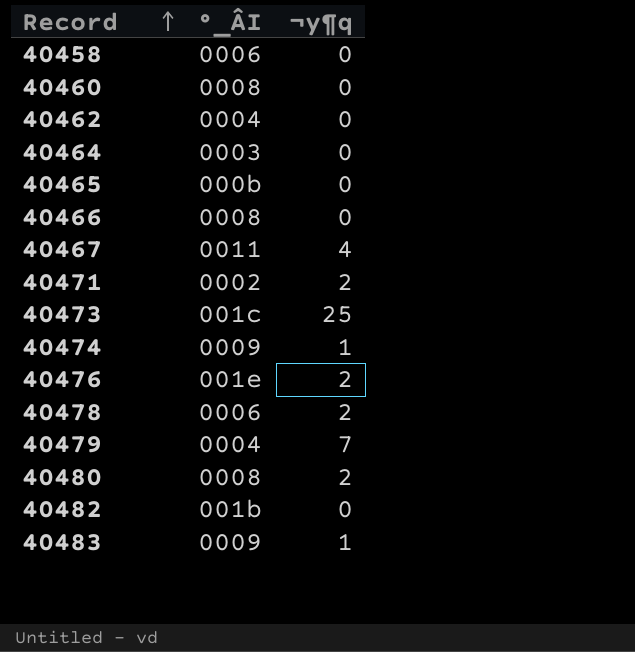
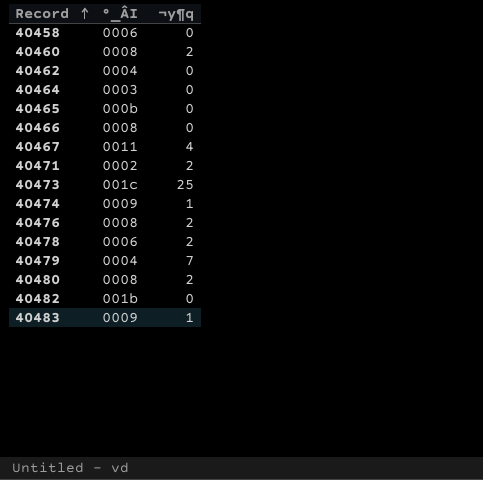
40460 | ¬y¶q: 0 -> 2
40476 | °_ÂI: 001e -> 0008

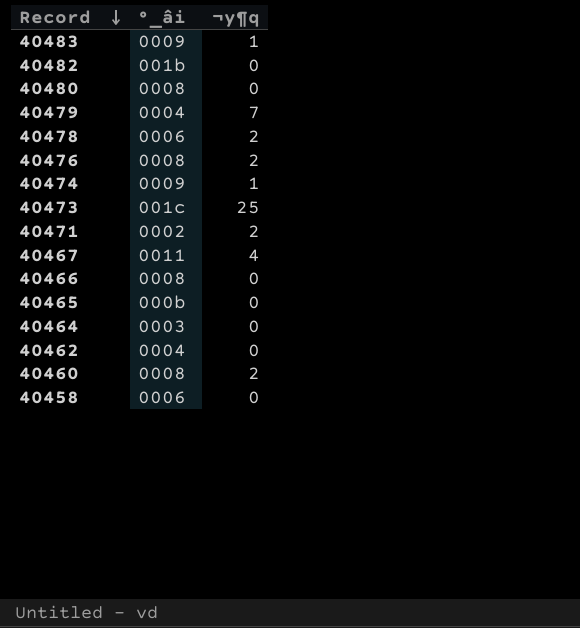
row order: Record ascending -> Record descending
column name: °_ÂI -> °_âi
40480 | ¬y¶q: 2 -> 0

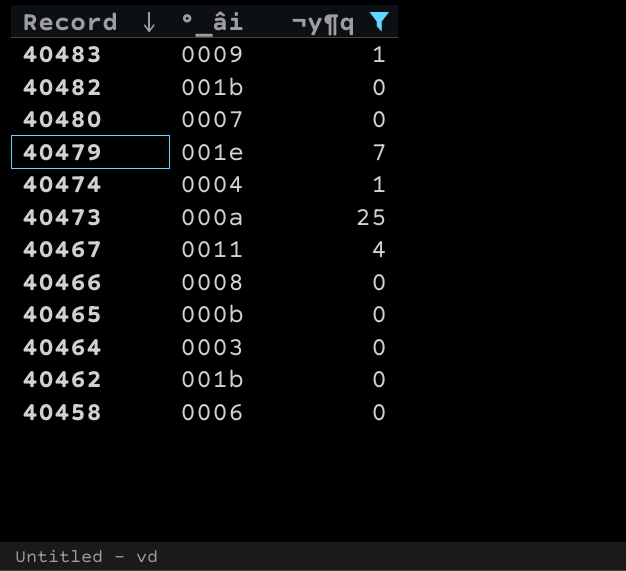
filter: none -> ¬y¶q != 2
40480 | °_âi: 0008 -> 0007
40479 | °_âi: 0004 -> 001e
40474 | °_âi: 0009 -> 0004
40473 | °_âi: 001c -> 000a
40462 | °_âi: 0004 -> 001b

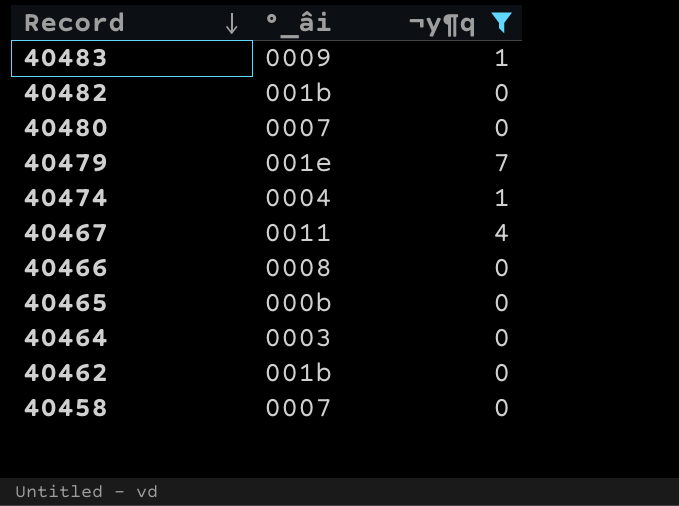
row 40473: 000a | 25 -> none
40458 | °_âi: 0006 -> 0007

